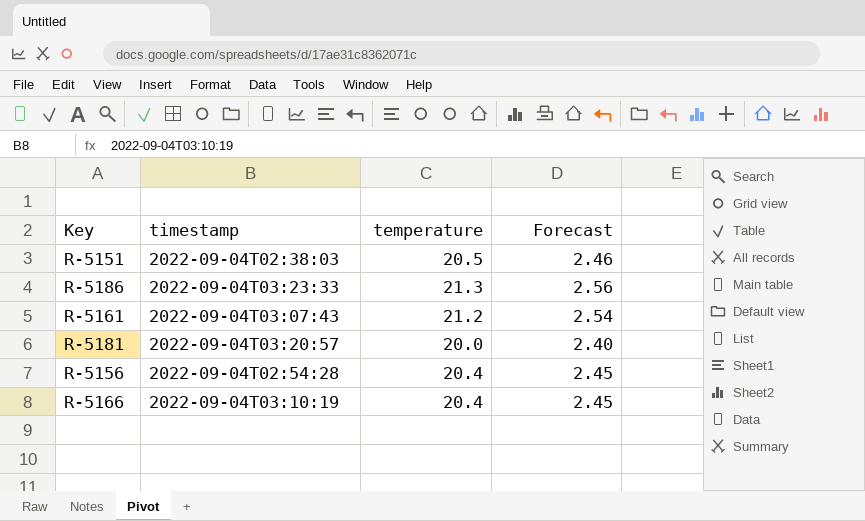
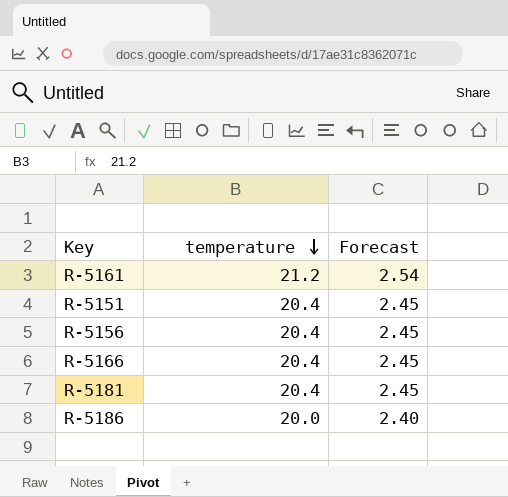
row order: none -> temperature descending
column timestamp | position: 2 -> none
R-5151 | temperature: 20.5 -> 20.4
R-5151 | Forecast: 2.46 -> 2.45
R-5181 | temperature: 20.0 -> 20.4
R-5181 | Forecast: 2.40 -> 2.45
R-5186 | temperature: 21.3 -> 20.0
R-5186 | Forecast: 2.56 -> 2.40

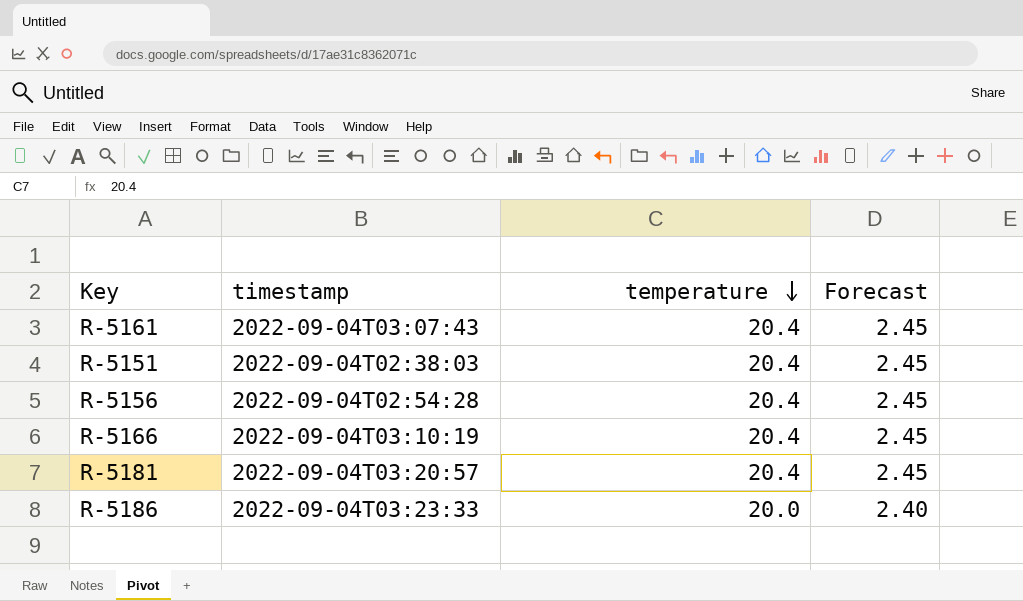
column timestamp | position: none -> 2
R-5161 | temperature: 21.2 -> 20.4
R-5161 | Forecast: 2.54 -> 2.45

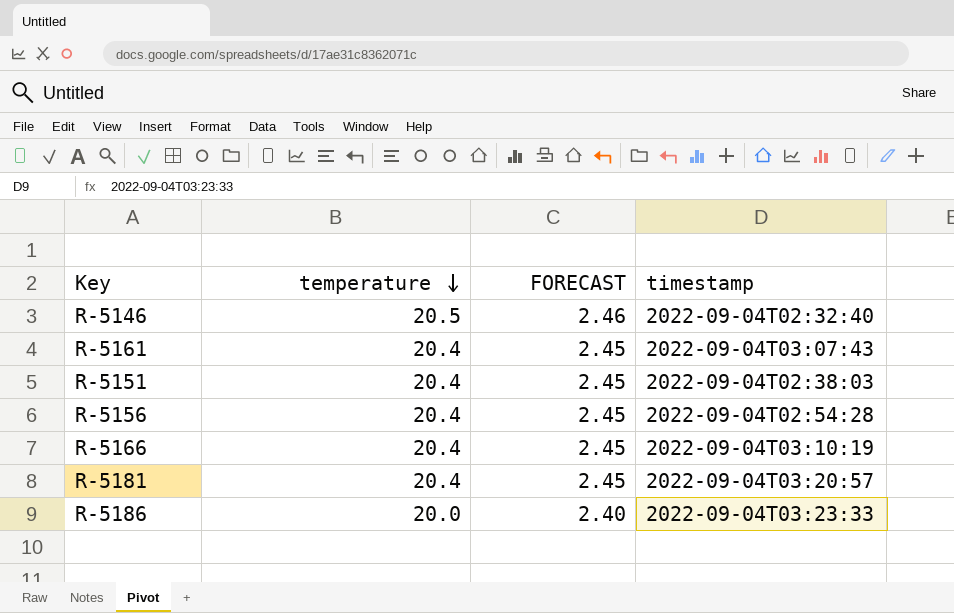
column name: Forecast -> FORECAST
column timestamp | position: 2 -> 4
row R-5146: none -> 20.5 | 2.46 | 2022-09-04T02:32:40

